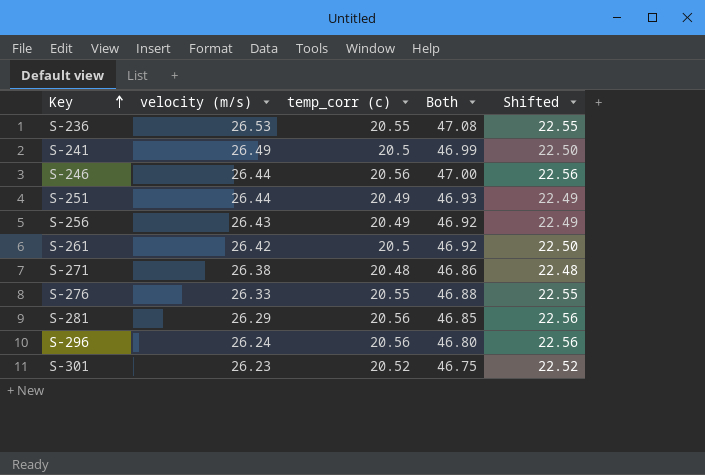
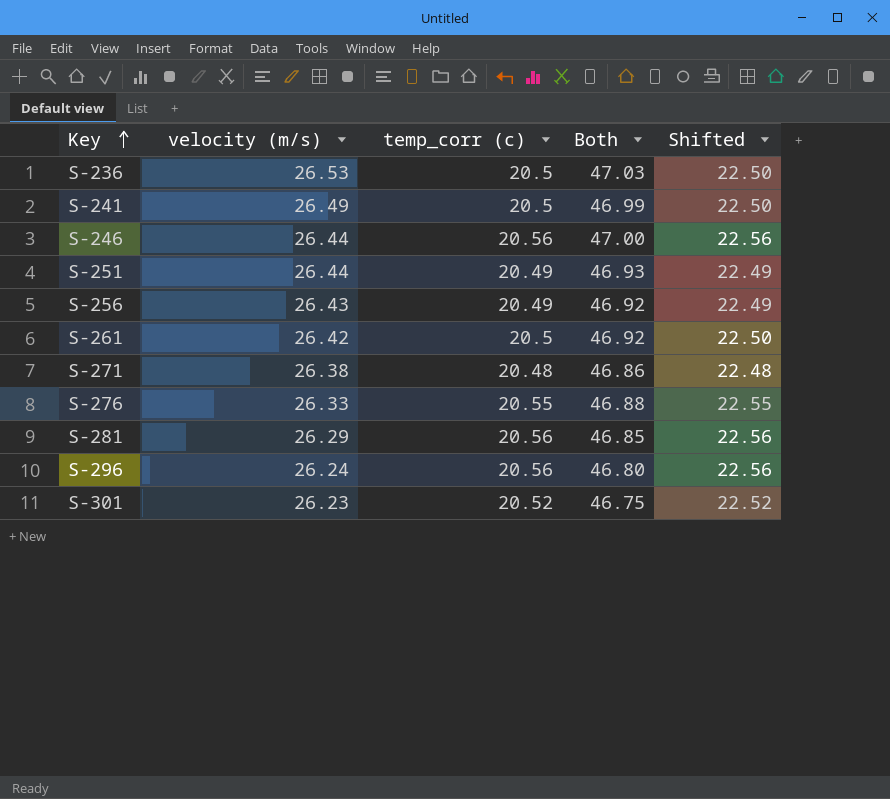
S-236 | temp_corr (c): 20.55 -> 20.5
S-236 | Both: 47.08 -> 47.03
S-236 | Shifted: 22.55 -> 22.50

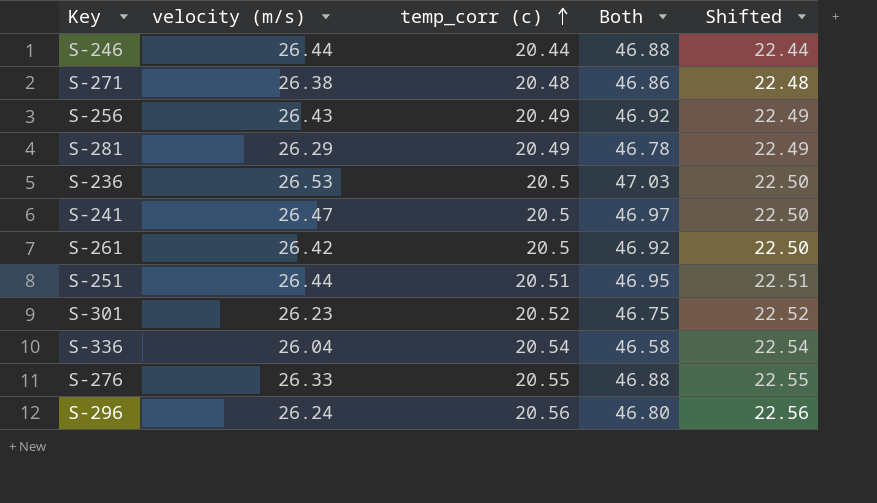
row order: Key ascending -> temp_corr (c) ascending
S-246 | temp_corr (c): 20.56 -> 20.44
S-246 | Both: 47.00 -> 46.88
S-246 | Shifted: 22.56 -> 22.44
S-281 | temp_corr (c): 20.56 -> 20.49
S-281 | Both: 46.85 -> 46.78
S-281 | Shifted: 22.56 -> 22.49
S-241 | velocity (m/s): 26.49 -> 26.47
S-241 | Both: 46.99 -> 46.97
S-251 | temp_corr (c): 20.49 -> 20.51
S-251 | Both: 46.93 -> 46.95
S-251 | Shifted: 22.49 -> 22.51
row S-336: none -> 26.04 | 20.54 | 46.58 | 22.54

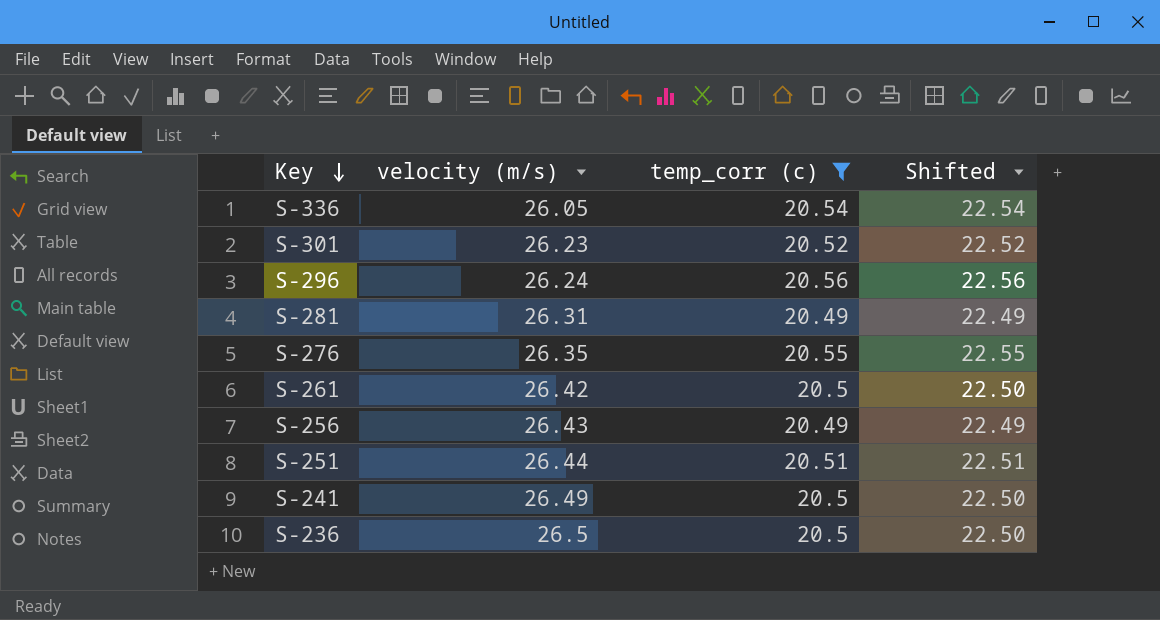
filter: none -> temp_corr (c) >= 20.49
row order: temp_corr (c) ascending -> Key descending
column Both | formula: [velocity (m/s)] + [temp_corr (c)] -> none
S-336 | velocity (m/s): 26.04 -> 26.05
S-281 | velocity (m/s): 26.29 -> 26.31
S-276 | velocity (m/s): 26.33 -> 26.35
S-241 | velocity (m/s): 26.47 -> 26.49
S-236 | velocity (m/s): 26.53 -> 26.5

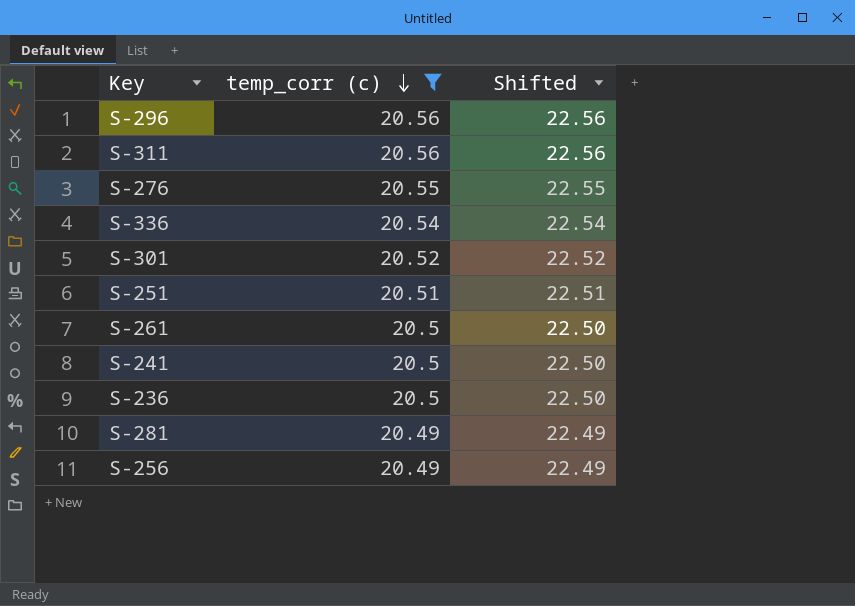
row order: Key descending -> temp_corr (c) descending
column velocity (m/s) | position: 2 -> none
row S-311: none -> 20.56 | 22.56

